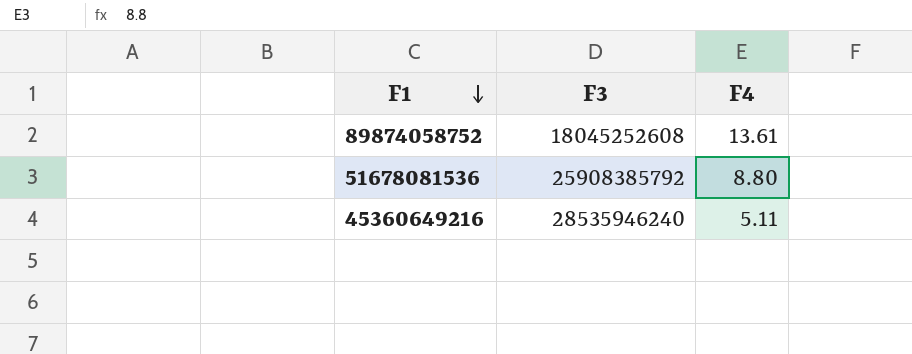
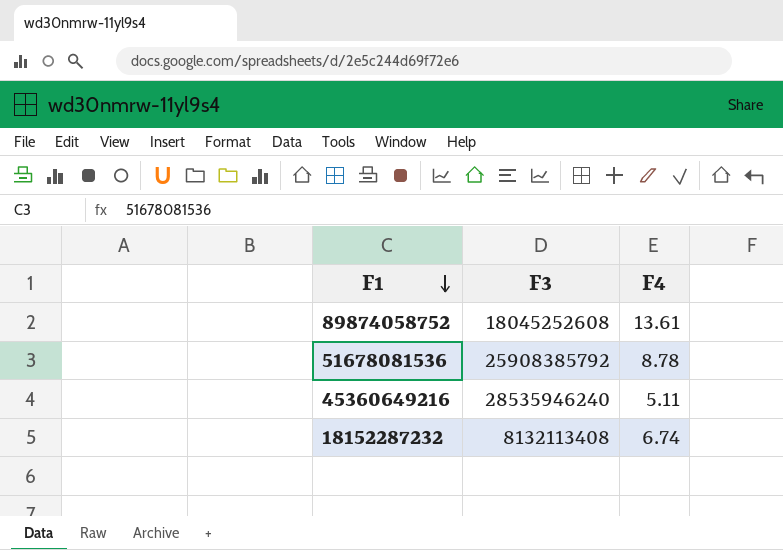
51678081536 | F4: 8.80 -> 8.78
row 18152287232: none -> 8132113408 | 6.74

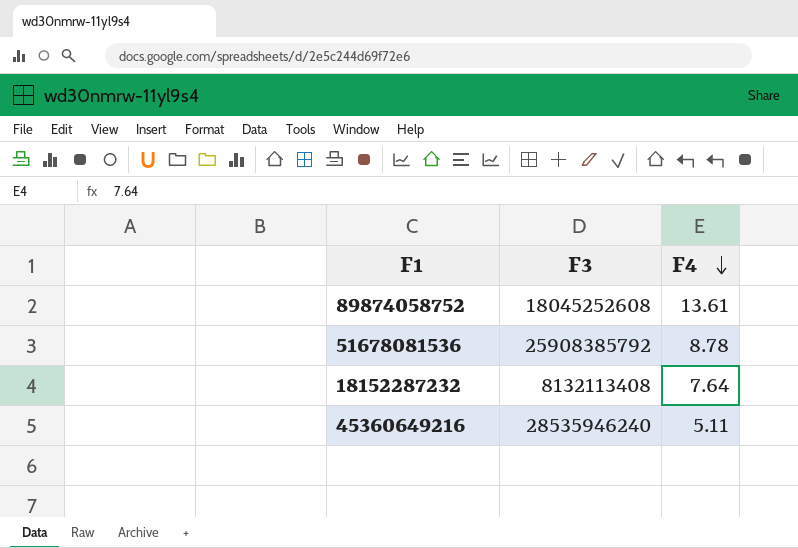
row order: F1 descending -> F4 descending
18152287232 | F4: 6.74 -> 7.64

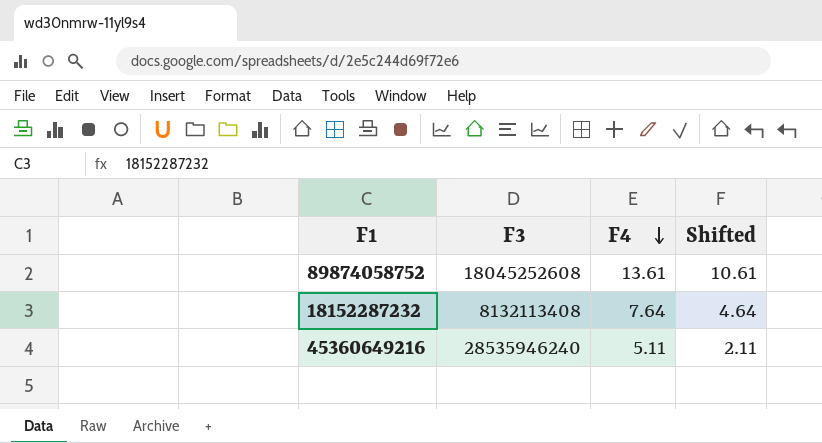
column Shifted | formula: none -> [F4] - 3
row 51678081536: 25908385792 | 8.78 -> none

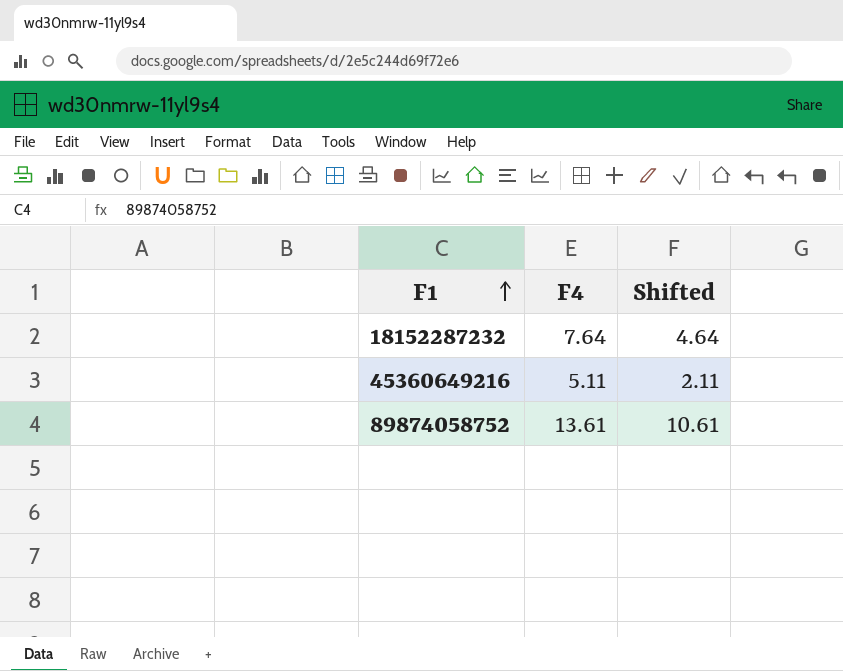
row order: F4 descending -> F1 ascending
column F3 | position: 2 -> none

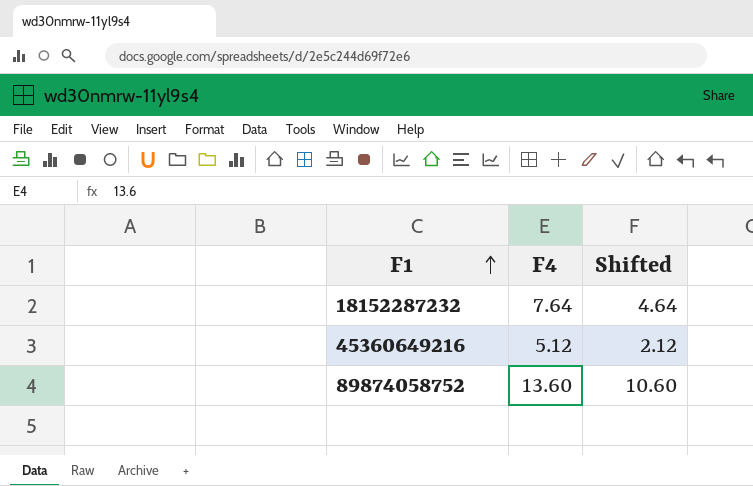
45360649216 | F4: 5.11 -> 5.12
45360649216 | Shifted: 2.11 -> 2.12
89874058752 | F4: 13.61 -> 13.60
89874058752 | Shifted: 10.61 -> 10.60

